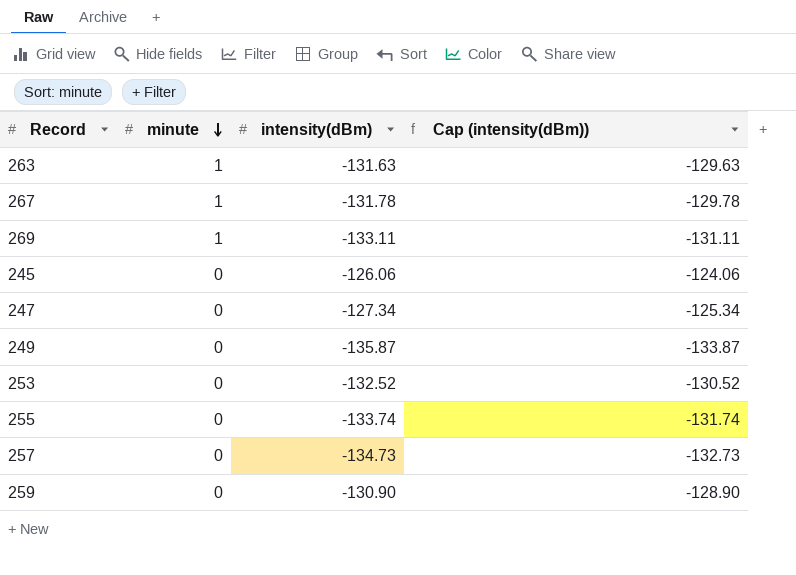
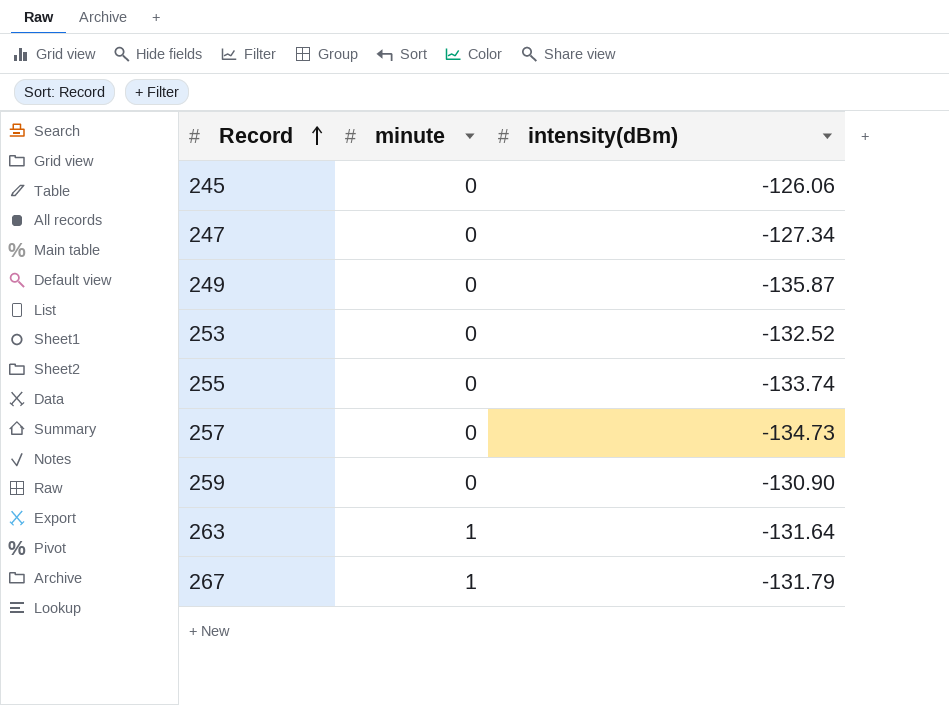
row order: minute descending -> Record ascending
column Cap (intensity(dBm)) | formula: [intensity(dBm)] + 2 -> none
row 269: 1 | -133.11 | -131.11 -> none
263 | intensity(dBm): -131.63 -> -131.64
267 | intensity(dBm): -131.78 -> -131.79

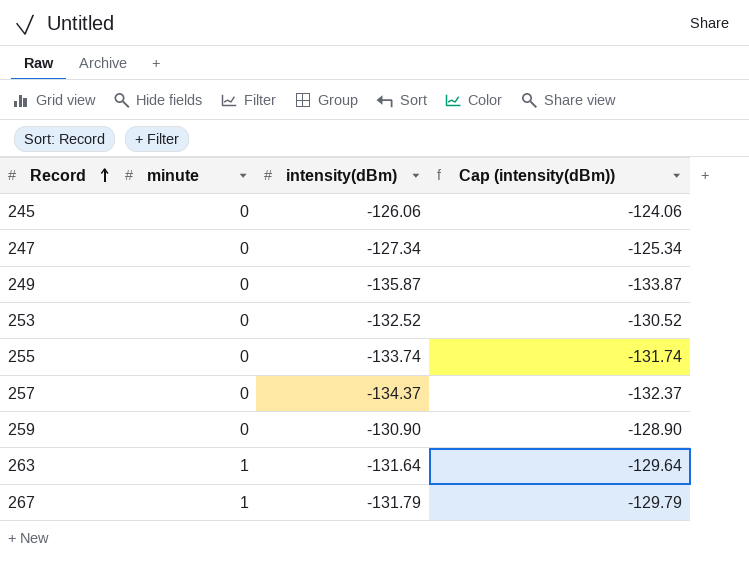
column Cap (intensity(dBm)) | formula: none -> [intensity(dBm)] + 2
257 | intensity(dBm): -134.73 -> -134.37

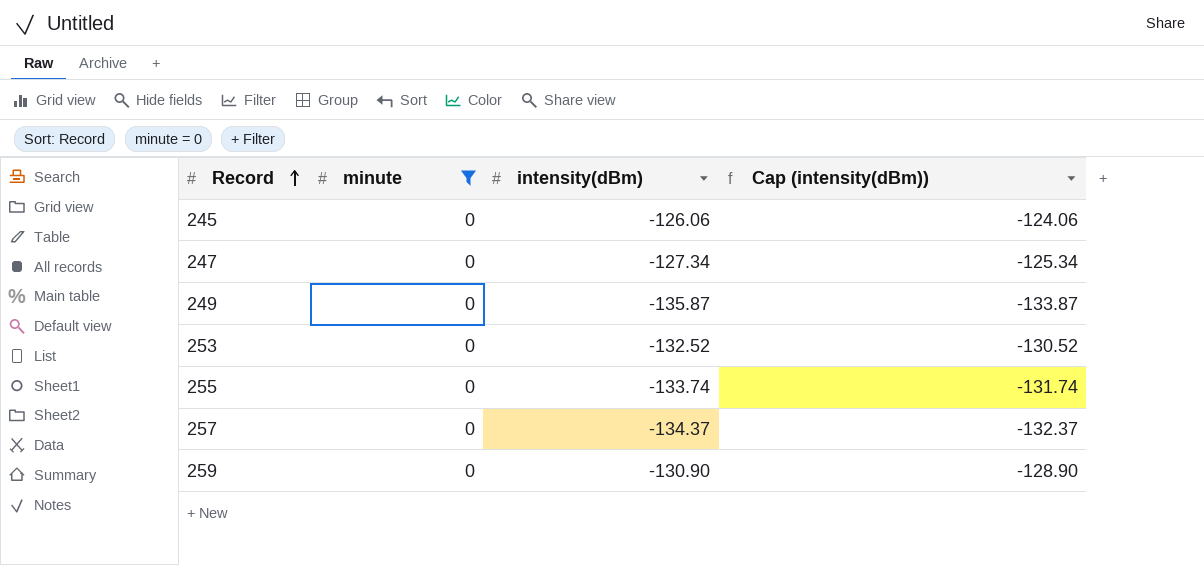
filter: none -> minute = 0

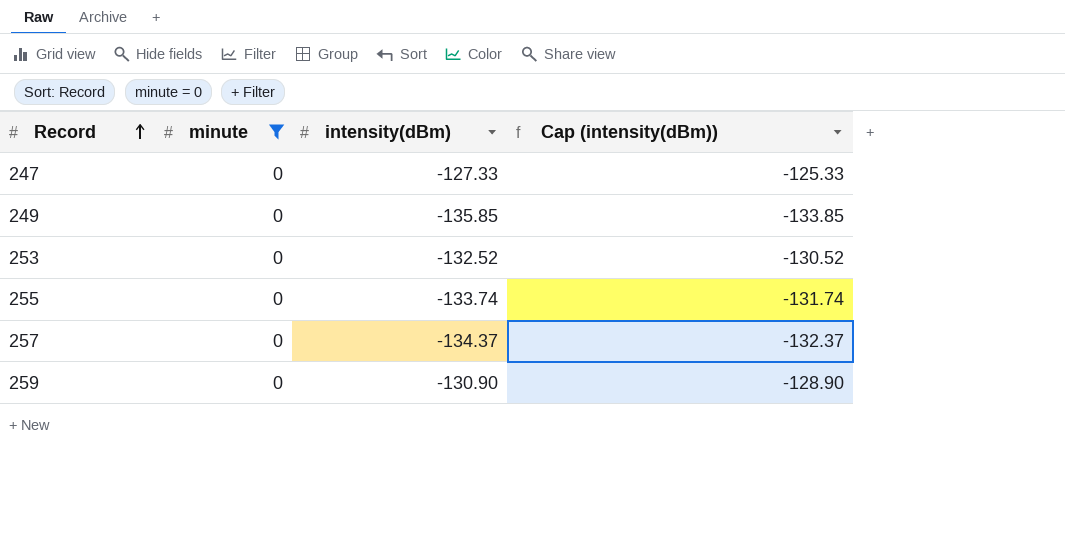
row 245: 0 | -126.06 | -124.06 -> none
247 | intensity(dBm): -127.34 -> -127.33
247 | Cap (intensity(dBm)): -125.34 -> -125.33
249 | intensity(dBm): -135.87 -> -135.85
249 | Cap (intensity(dBm)): -133.87 -> -133.85

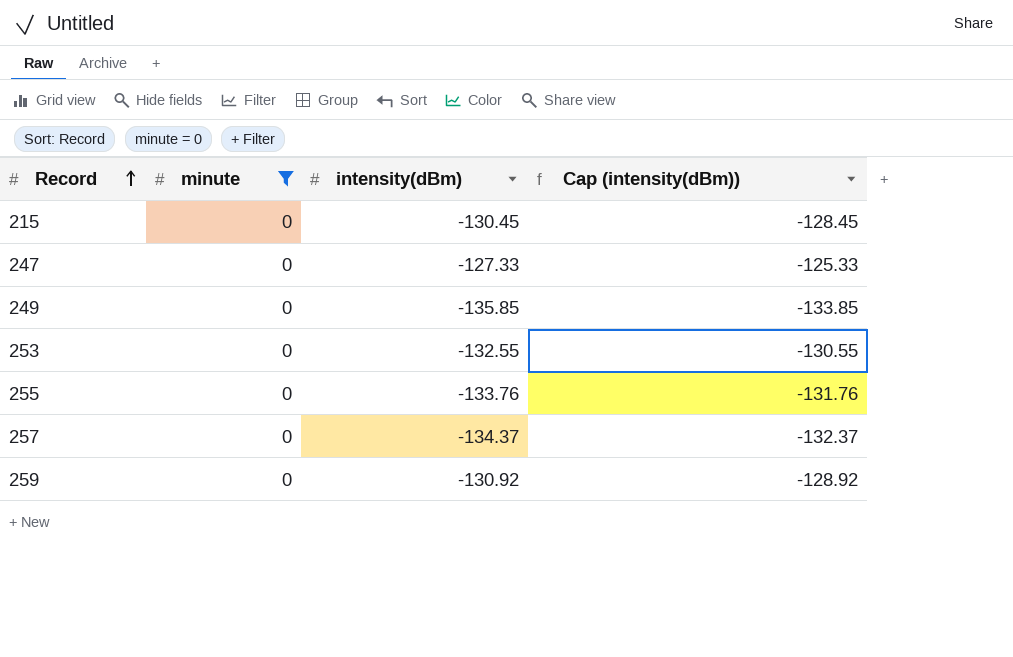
row 215: none -> 0 | -130.45 | -128.45
253 | intensity(dBm): -132.52 -> -132.55
253 | Cap (intensity(dBm)): -130.52 -> -130.55
255 | intensity(dBm): -133.74 -> -133.76
255 | Cap (intensity(dBm)): -131.74 -> -131.76
259 | intensity(dBm): -130.90 -> -130.92
259 | Cap (intensity(dBm)): -128.90 -> -128.92

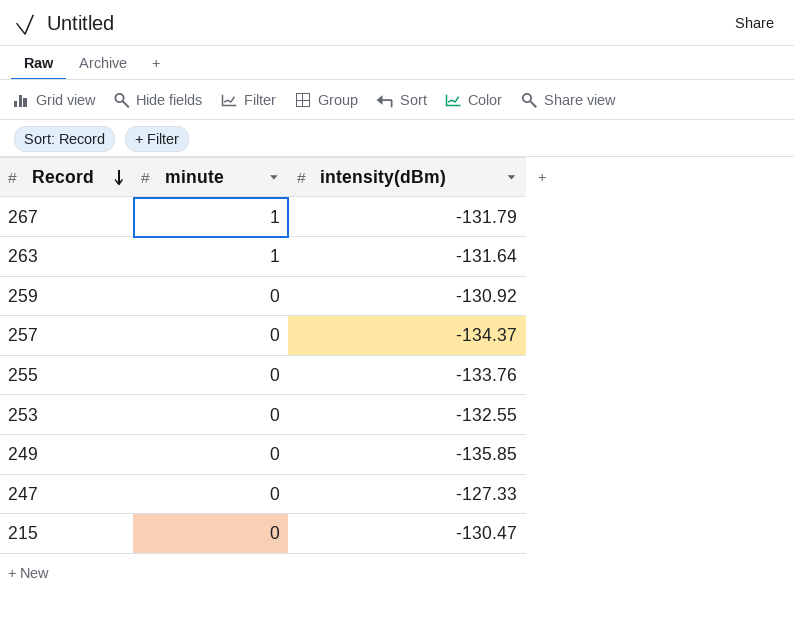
filter: minute = 0 -> none
row order: Record ascending -> Record descending
column Cap (intensity(dBm)) | formula: [intensity(dBm)] + 2 -> none
215 | intensity(dBm): -130.45 -> -130.47

